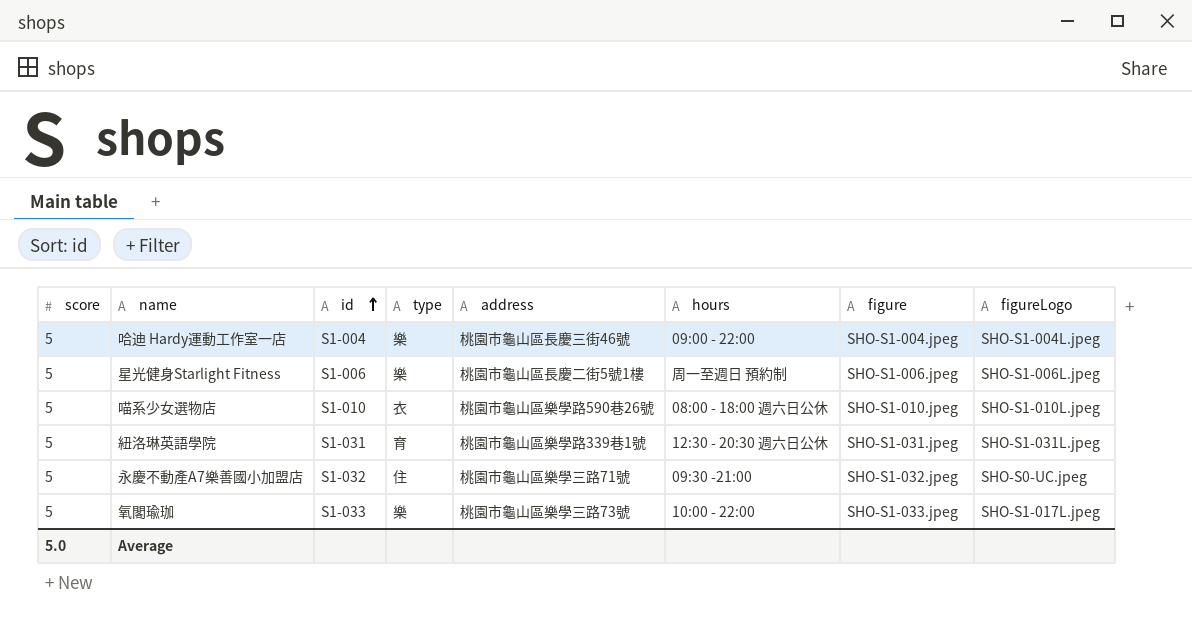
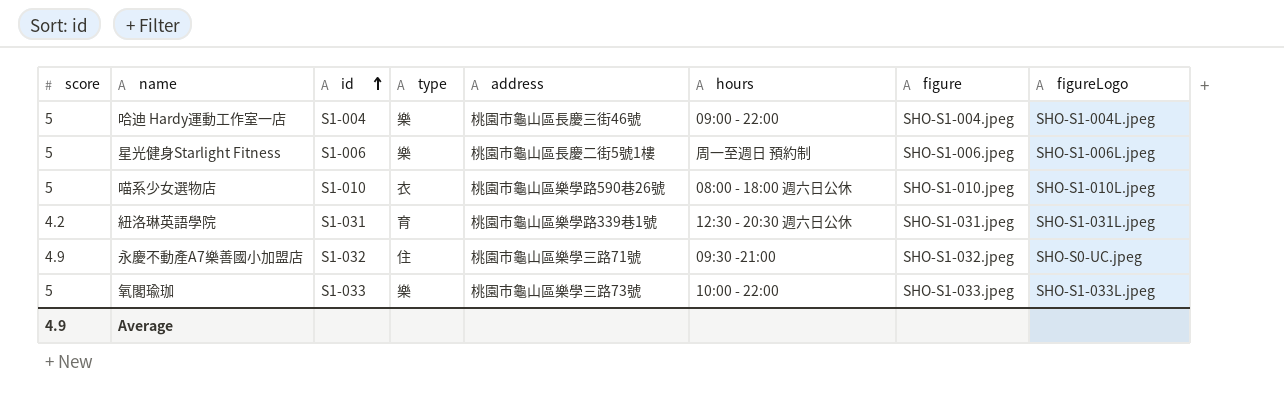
紐洛琳英語學院 | score: 5 -> 4.2
永慶不動產A7樂善國小加盟店 | score: 5 -> 4.9
氧閣瑜珈 | figureLogo: SHO-S1-017L.jpeg -> SHO-S1-033L.jpeg
Average | score: 5.0 -> 4.9

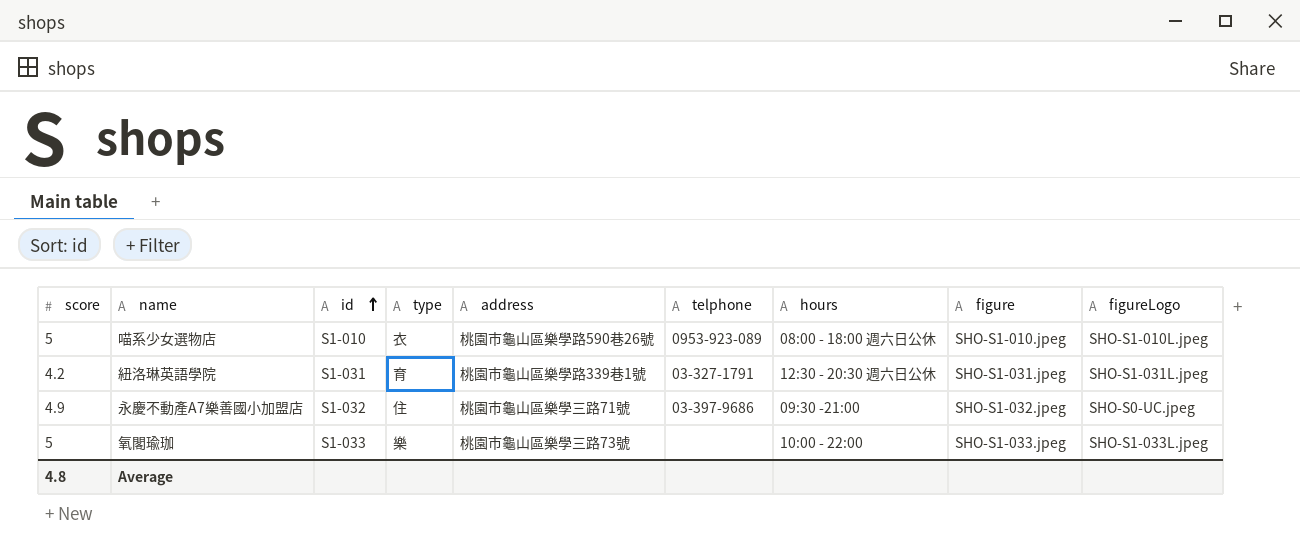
column telphone | position: none -> 6
row 哈迪 Hardy運動工作室一店: 5 | S1-004 | 樂 | 桃園市龜山區長慶三街46號 | 09:00 - 22:00 | SHO-S1-004.jpeg | SHO-S1-004L.jpeg -> none
row 星光健身Starlight Fitness: 5 | S1-006 | 樂 | 桃園市龜山區長慶二街5號1樓 | 周一至週日 預約制 | SHO-S1-006.jpeg | SHO-S1-006L.jpeg -> none
Average | score: 4.9 -> 4.8

